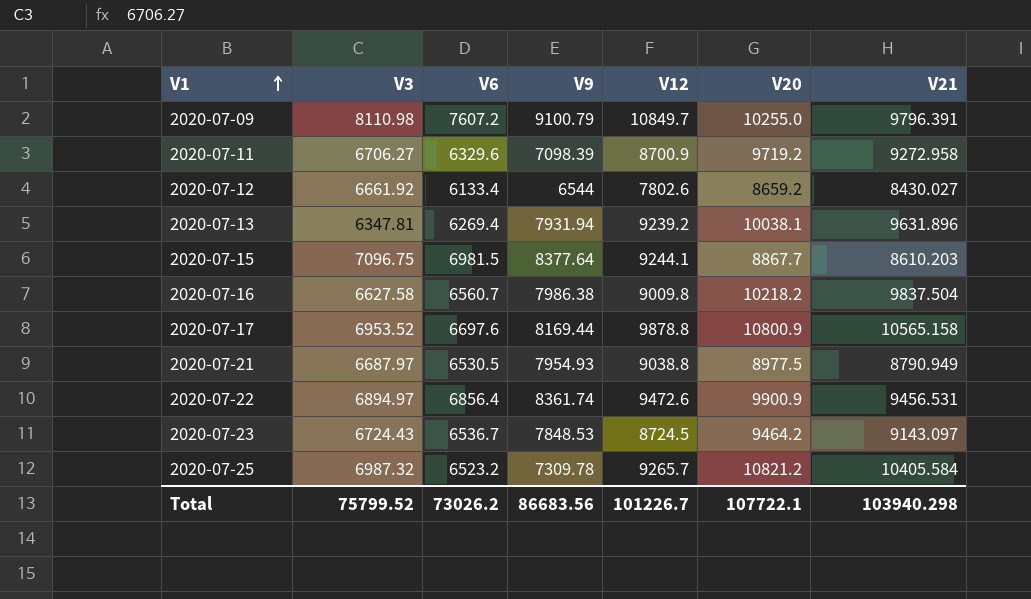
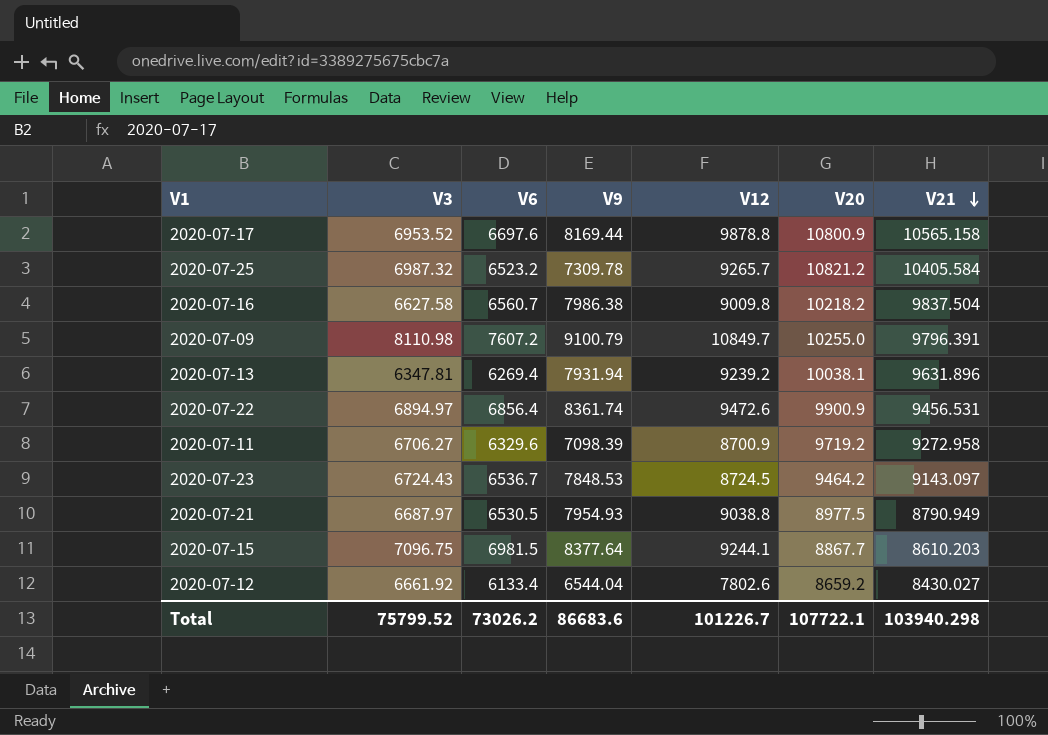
row order: V1 ascending -> V21 descending
2020-07-12 | V9: 6544 -> 6544.04
Total | V9: 86683.56 -> 86683.6

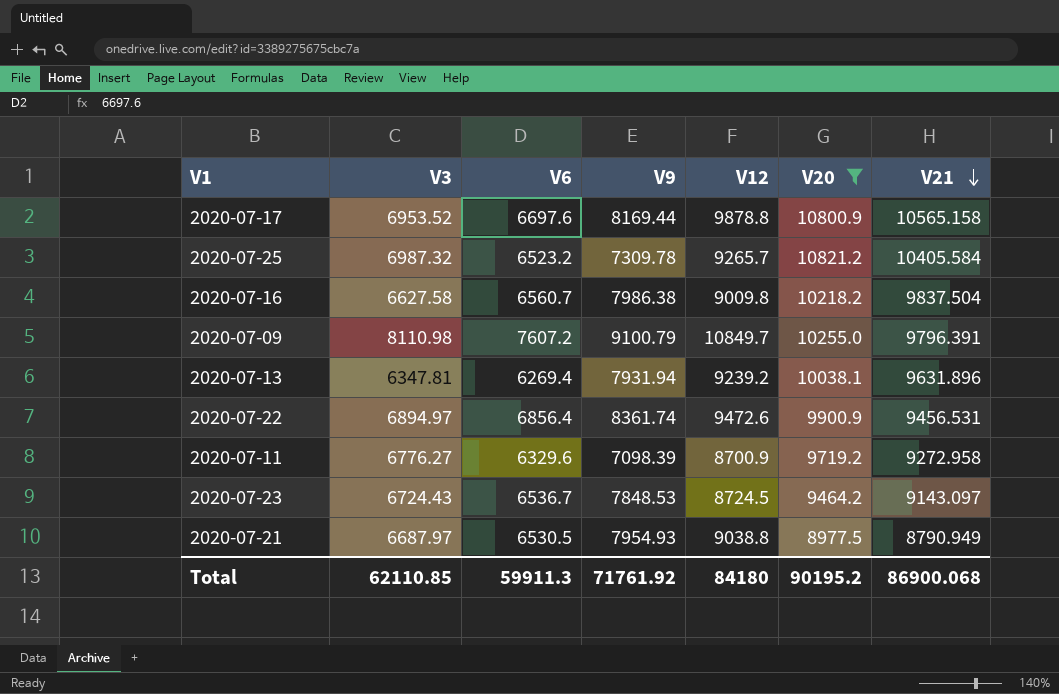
filter: none -> V20 >= 8977.5
2020-07-11 | V3: 6706.27 -> 6776.27
Total | V3: 75799.52 -> 62110.85
Total | V6: 73026.2 -> 59911.3
Total | V9: 86683.6 -> 71761.92
Total | V12: 101226.7 -> 84180
Total | V20: 107722.1 -> 90195.2
Total | V21: 103940.298 -> 86900.068

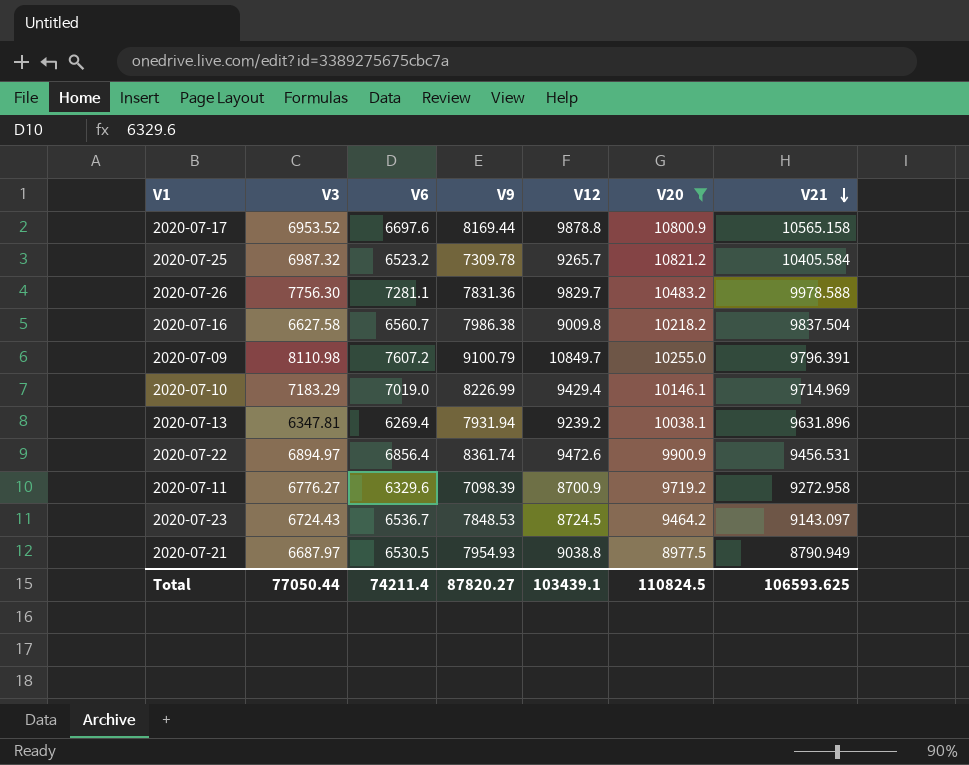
row 2020-07-26: none -> 7756.30 | 7281.1 | 7831.36 | 9829.7 | 10483.2 | 9978.588
row 2020-07-10: none -> 7183.29 | 7019.0 | 8226.99 | 9429.4 | 10146.1 | 9714.969
Total | V3: 62110.85 -> 77050.44
Total | V6: 59911.3 -> 74211.4
Total | V9: 71761.92 -> 87820.27
Total | V12: 84180 -> 103439.1
Total | V20: 90195.2 -> 110824.5
Total | V21: 86900.068 -> 106593.625

